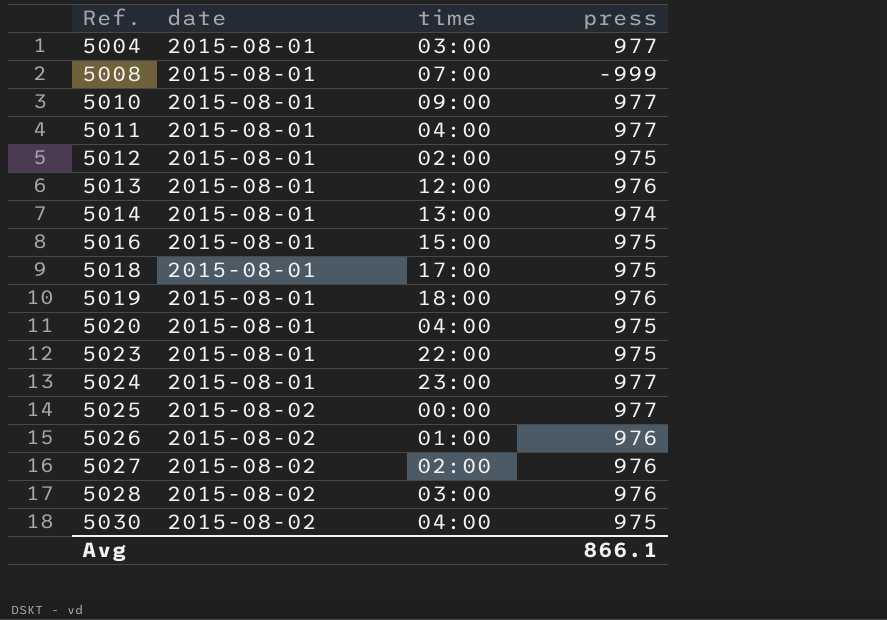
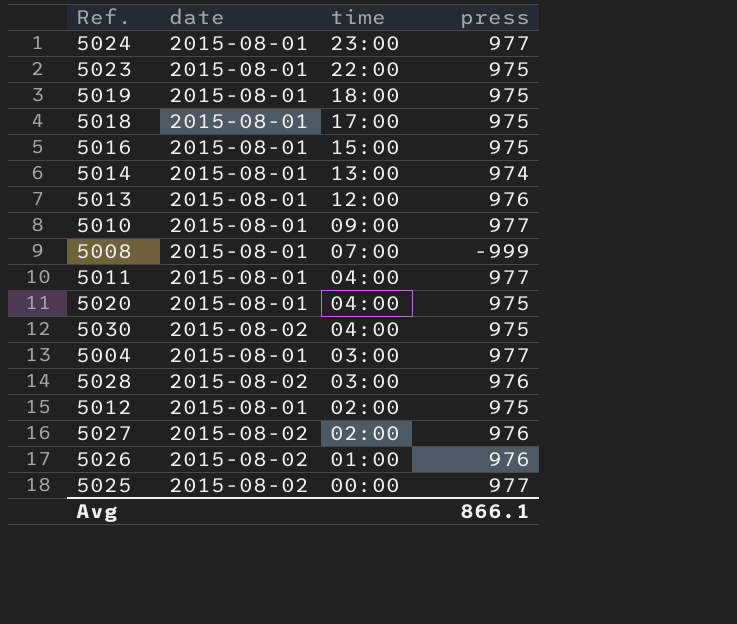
row order: Ref. ascending -> time descending
5019 | press: 976 -> 975

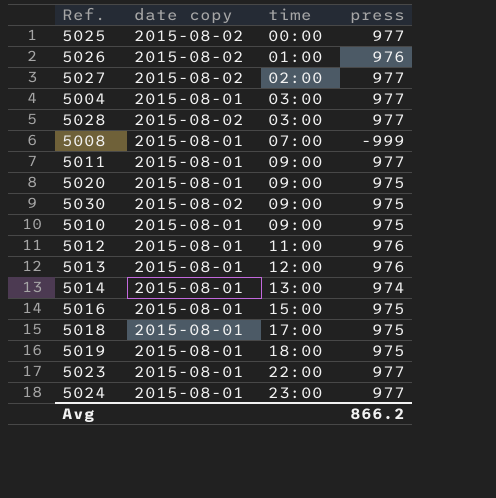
row order: time descending -> time ascending
column name: date -> date copy
5027 | press: 976 -> 977
5028 | press: 976 -> 977
5011 | time: 04:00 -> 09:00
5020 | time: 04:00 -> 09:00
5030 | time: 04:00 -> 09:00
5010 | press: 977 -> 975
5012 | time: 02:00 -> 11:00
5012 | press: 975 -> 976
5023 | press: 975 -> 977
Avg | press: 866.1 -> 866.2

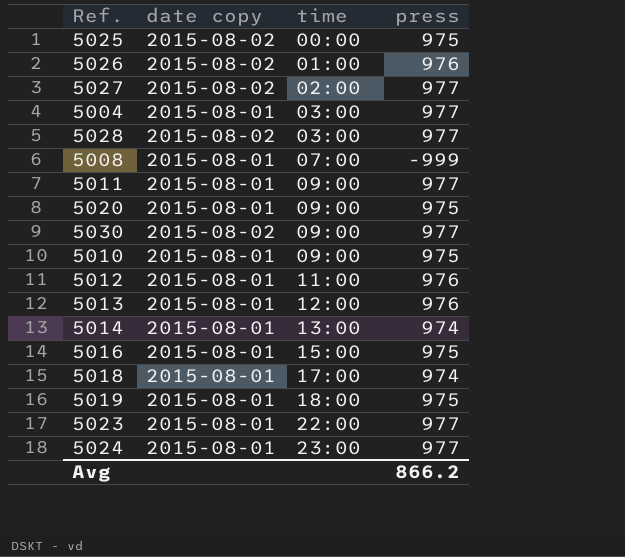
5025 | press: 977 -> 975
5030 | press: 975 -> 977
5018 | press: 975 -> 974

